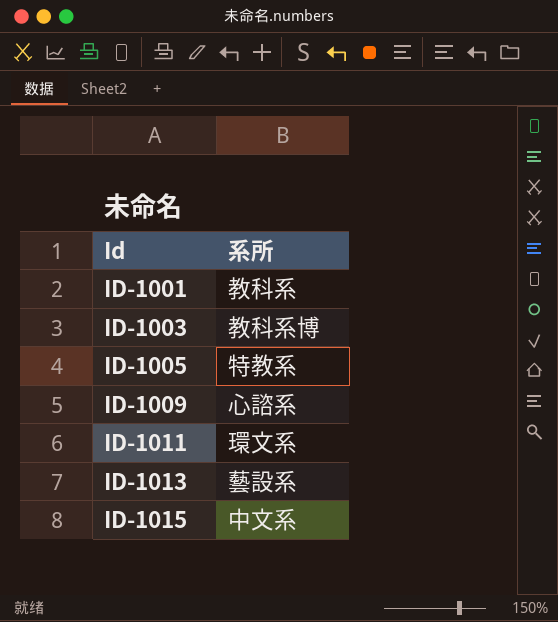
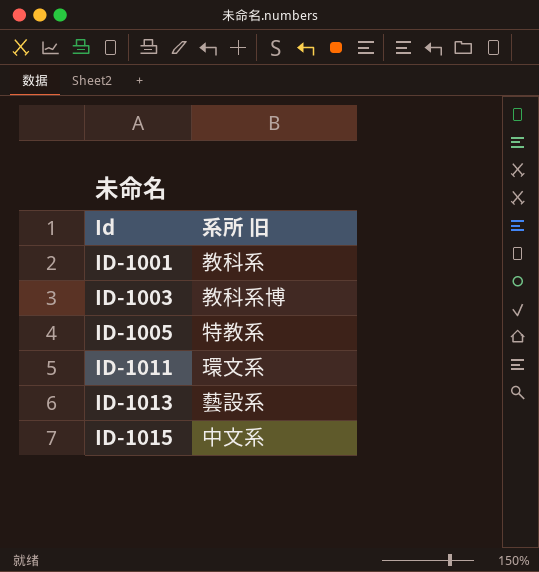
column name: 系所 -> 系所 旧
row ID-1009: 心諮系 -> none

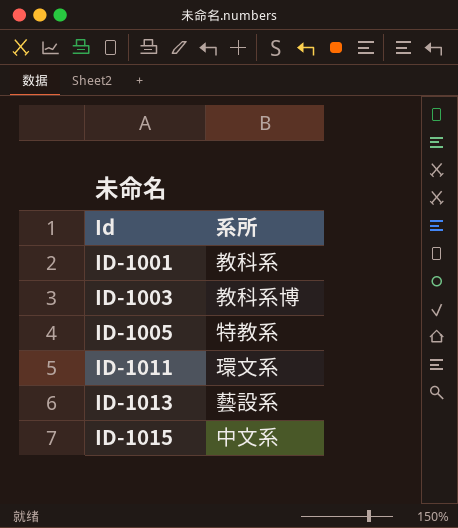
column name: 系所 旧 -> 系所

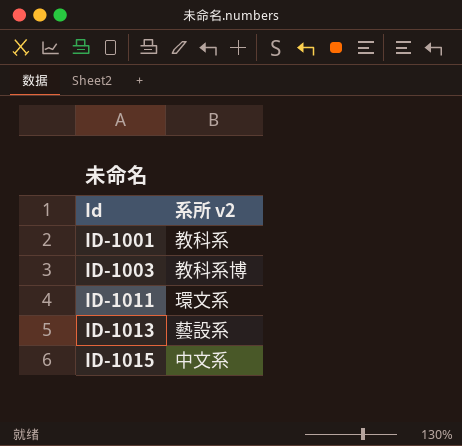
column name: 系所 -> 系所 v2
row ID-1005: 特教系 -> none

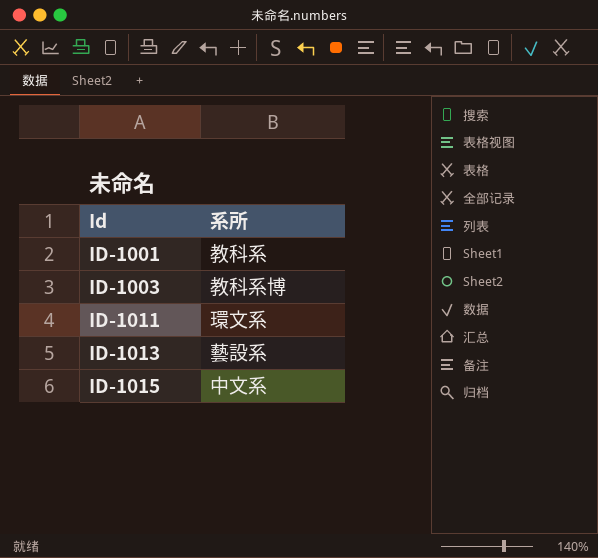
column name: 系所 v2 -> 系所

